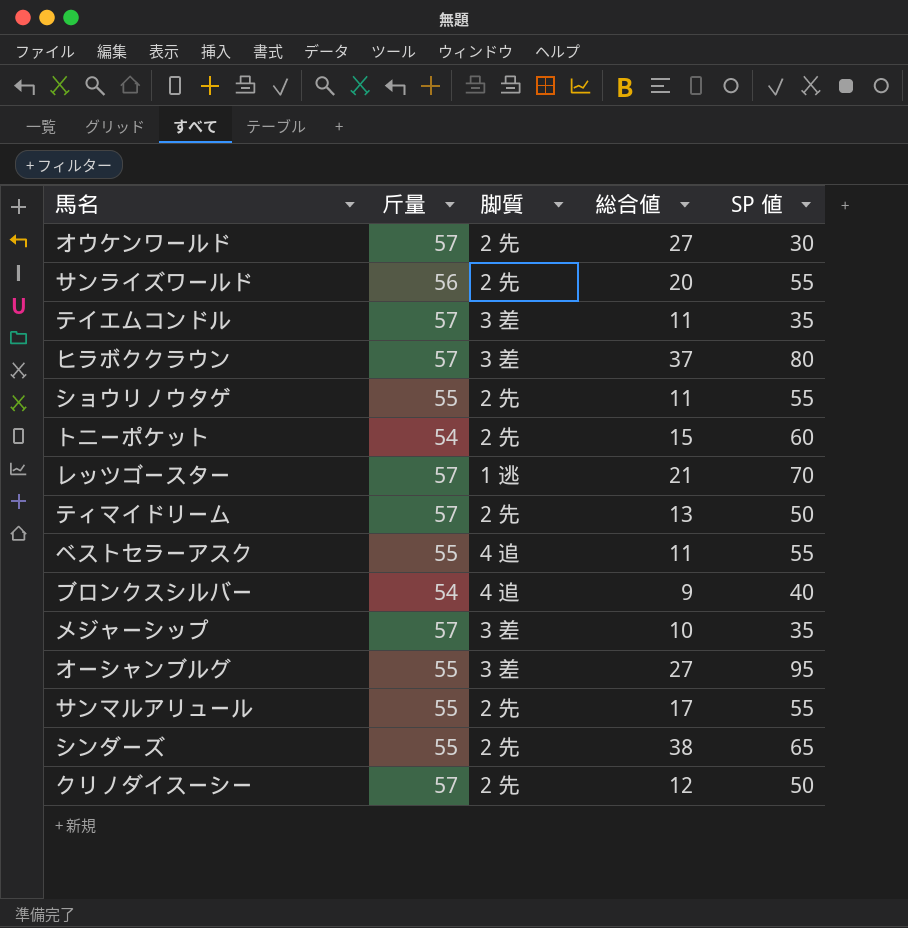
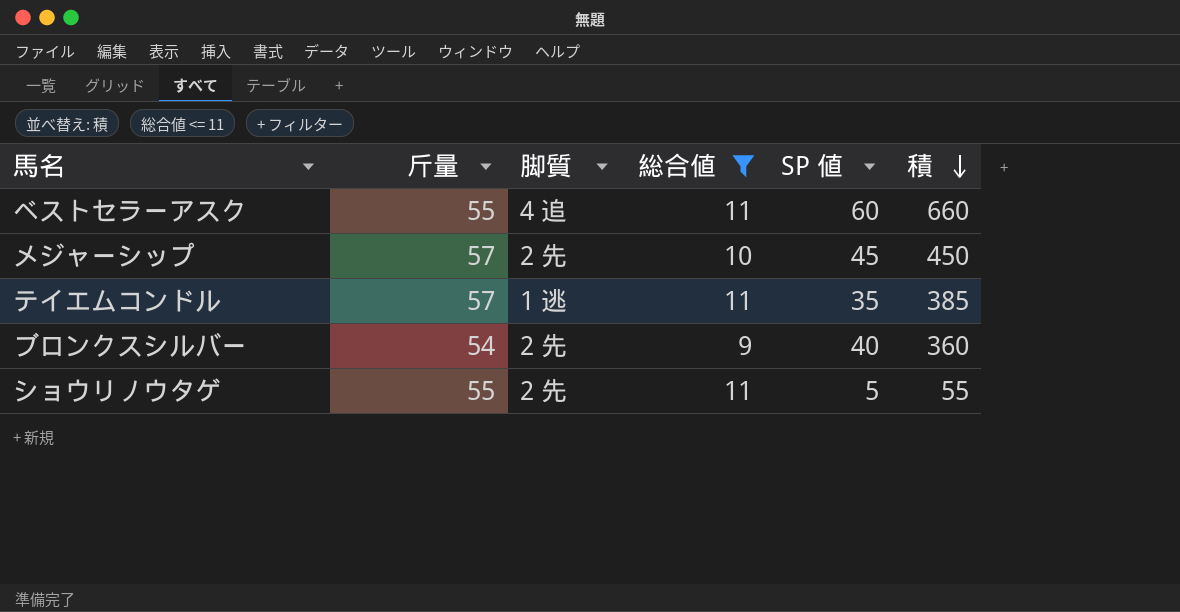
filter: none -> 総合値 <= 11
row order: none -> 積 descending
column 積 | formula: none -> [総合値] * [SP 値]
ベストセラーアスク | SP 値: 55 -> 60
メジャーシップ | 脚質: 3 差 -> 2 先
メジャーシップ | SP 値: 35 -> 45
テイエムコンドル | 脚質: 3 差 -> 1 逃
ブロンクスシルバー | 脚質: 4 追 -> 2 先
ショウリノウタゲ | SP 値: 55 -> 5

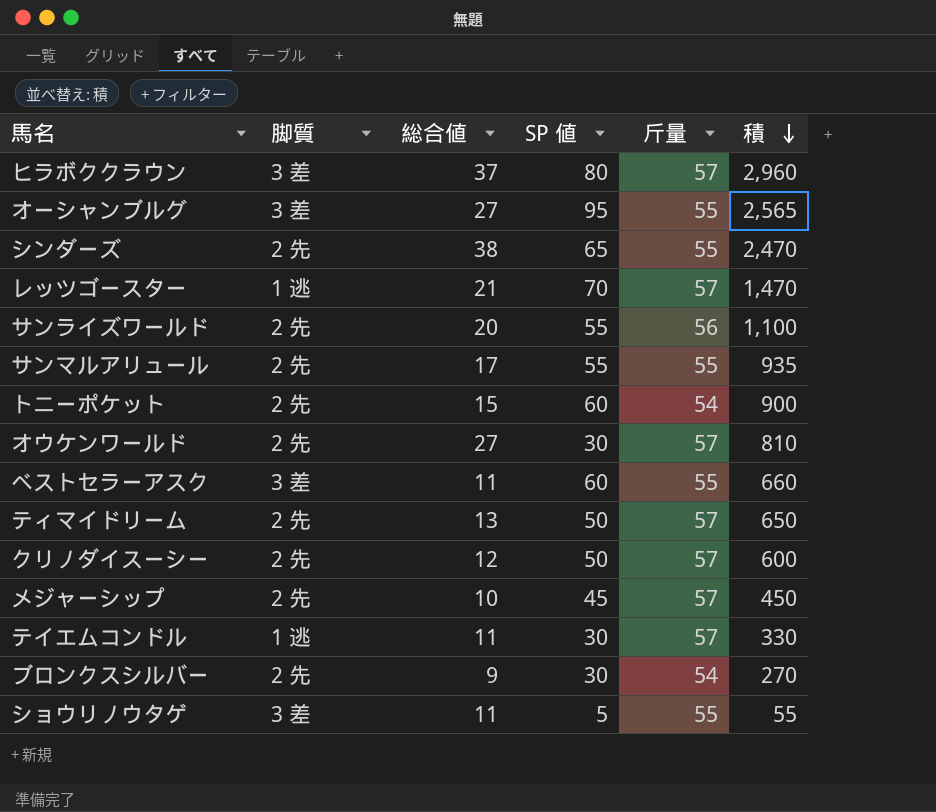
filter: 総合値 <= 11 -> none
column 斤量 | position: 2 -> 5
ベストセラーアスク | 脚質: 4 追 -> 3 差
テイエムコンドル | SP 値: 35 -> 30
テイエムコンドル | 積: 385 -> 330
ブロンクスシルバー | SP 値: 40 -> 30
ブロンクスシルバー | 積: 360 -> 270
ショウリノウタゲ | 脚質: 2 先 -> 3 差

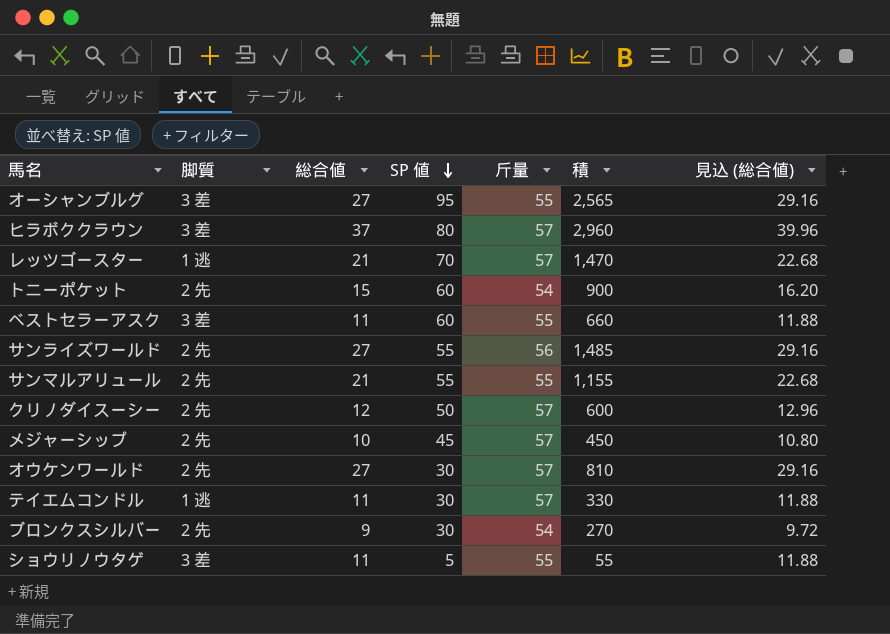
row order: 積 descending -> SP 値 descending
column 見込 (総合値) | formula: none -> [総合値] * 1.08
row シンダーズ: 2 先 | 38 | 65 | 55 | 2,470 -> none
row ティマイドリーム: 2 先 | 13 | 50 | 57 | 650 -> none
サンライズワールド | 総合値: 20 -> 27
サンライズワールド | 積: 1,100 -> 1,485
サンマルアリュール | 総合値: 17 -> 21
サンマルアリュール | 積: 935 -> 1,155

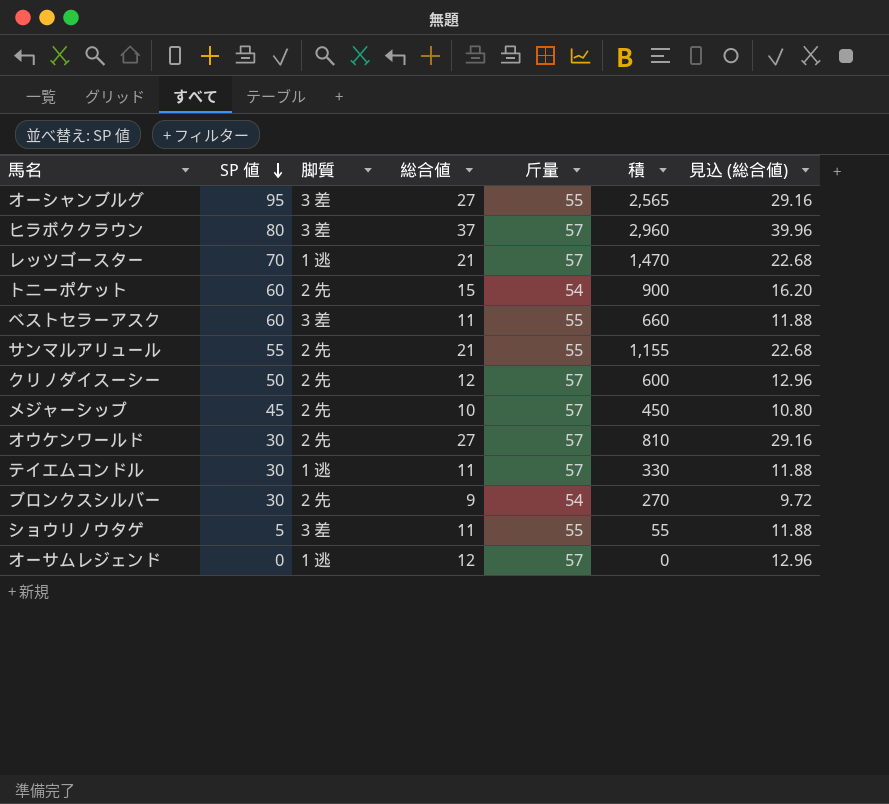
column SP 値 | position: 4 -> 2
row サンライズワールド: 2 先 | 27 | 55 | 56 | 1,485 | 29.16 -> none
row オーサムレジェンド: none -> 0 | 1 逃 | 12 | 57 | 0 | 12.96

